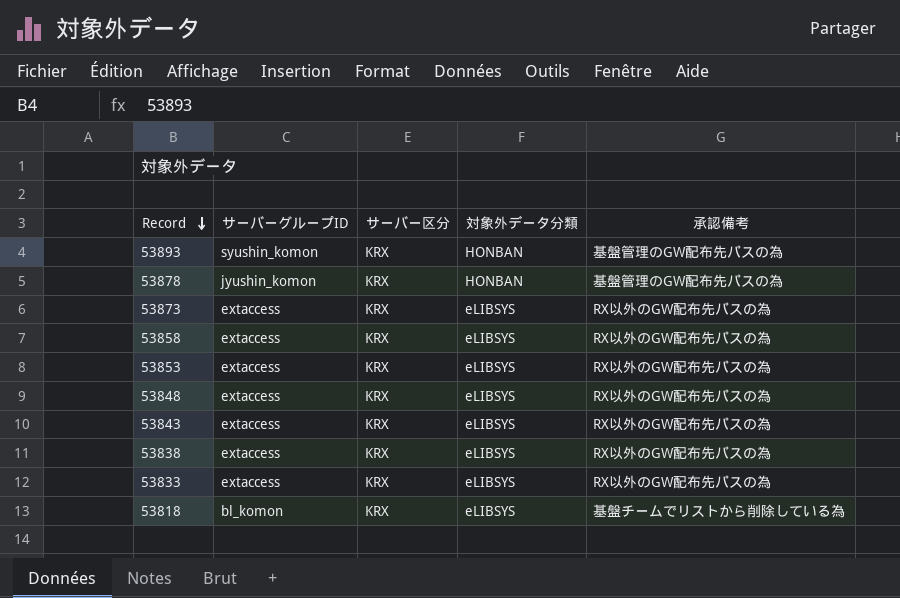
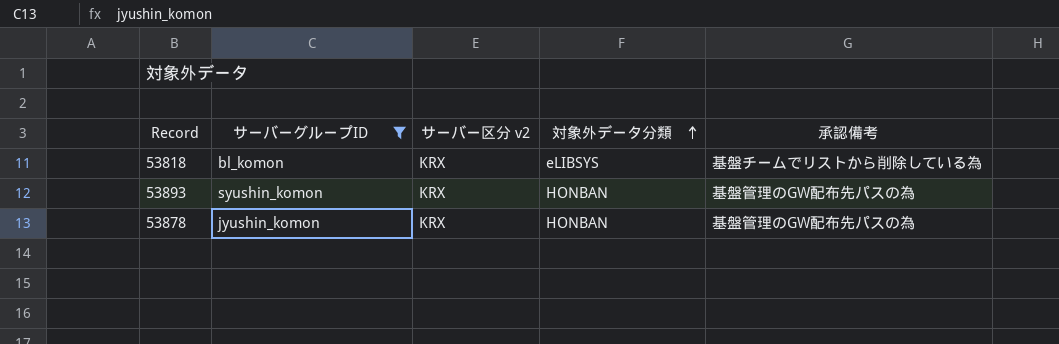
filter: none -> サーバーグループID != extaccess
row order: Record descending -> 対象外データ分類 ascending
column name: サーバー区分 -> サーバー区分 v2

